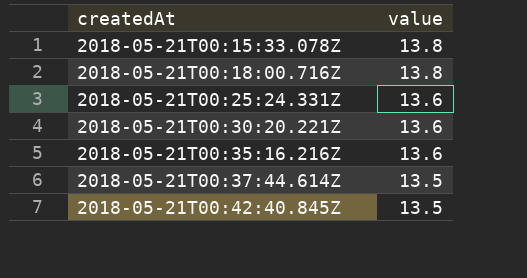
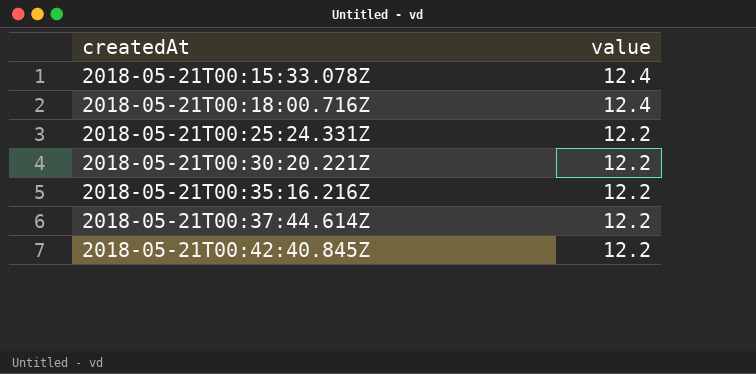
2018-05-21T00:15:33.078Z | value: 13.8 -> 12.4
2018-05-21T00:18:00.716Z | value: 13.8 -> 12.4
2018-05-21T00:25:24.331Z | value: 13.6 -> 12.2
2018-05-21T00:30:20.221Z | value: 13.6 -> 12.2
2018-05-21T00:35:16.216Z | value: 13.6 -> 12.2
2018-05-21T00:37:44.614Z | value: 13.5 -> 12.2
2018-05-21T00:42:40.845Z | value: 13.5 -> 12.2

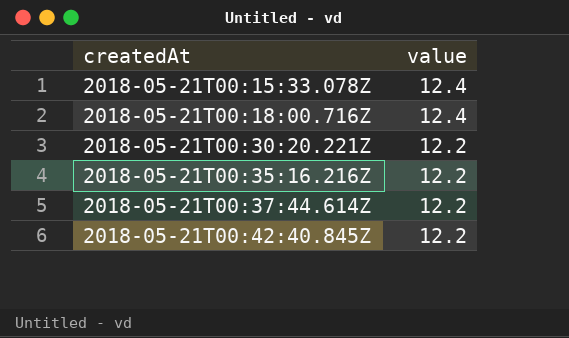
row 2018-05-21T00:25:24.331Z: 12.2 -> none

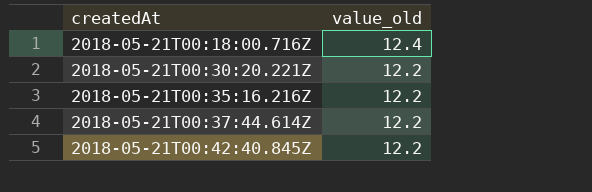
column name: value -> value_old
row 2018-05-21T00:15:33.078Z: 12.4 -> none

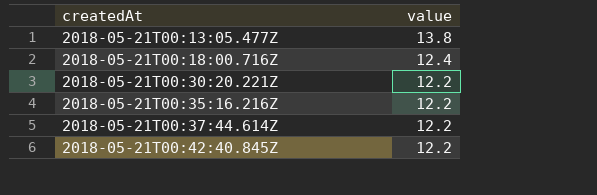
column name: value_old -> value
row 2018-05-21T00:13:05.477Z: none -> 13.8

